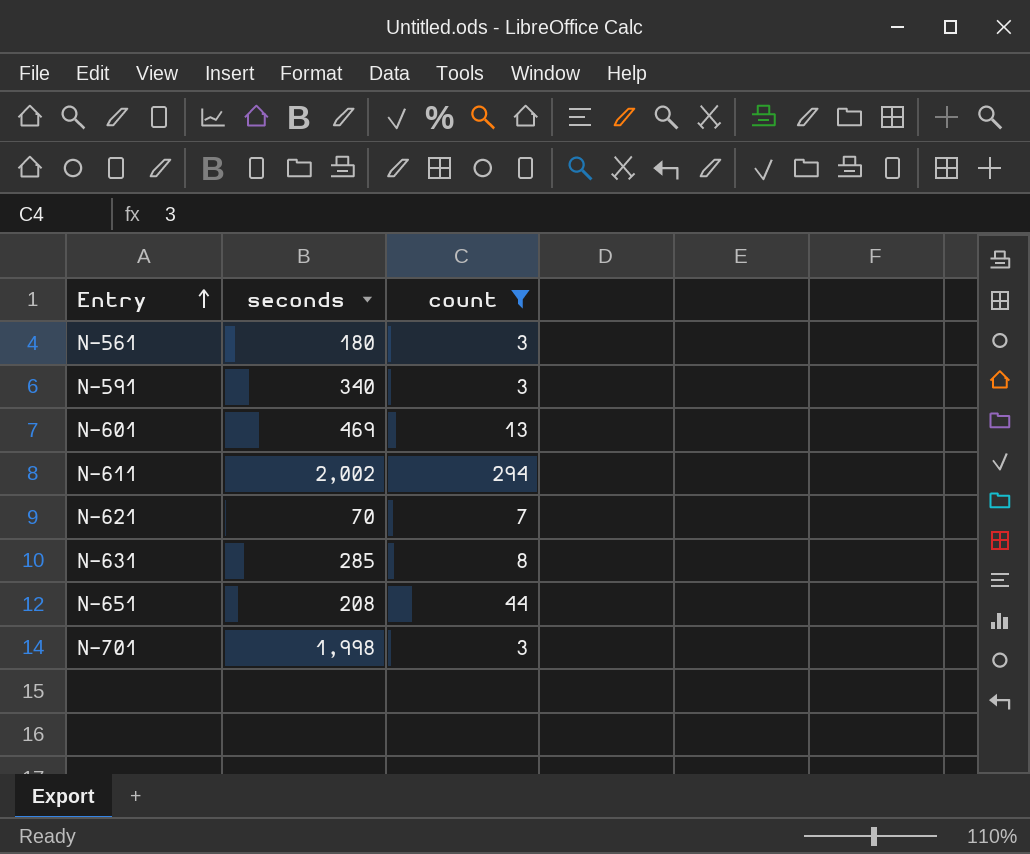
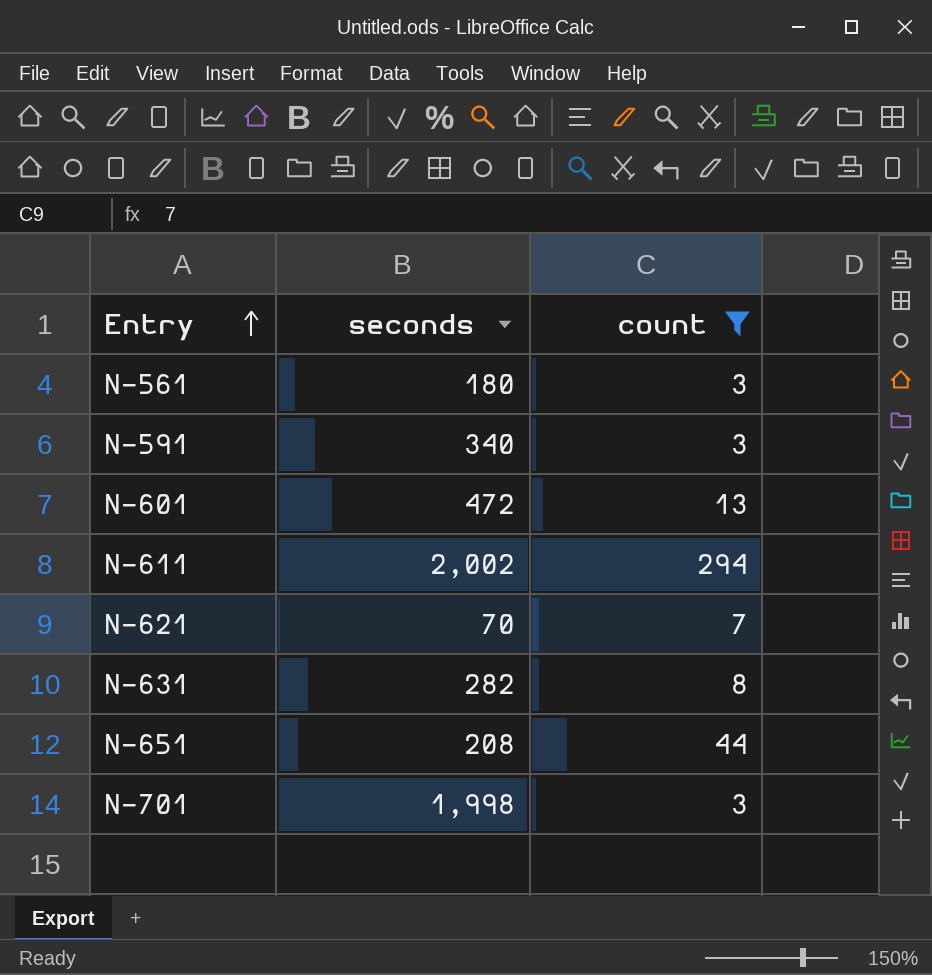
N-601 | seconds: 469 -> 472
N-631 | seconds: 285 -> 282

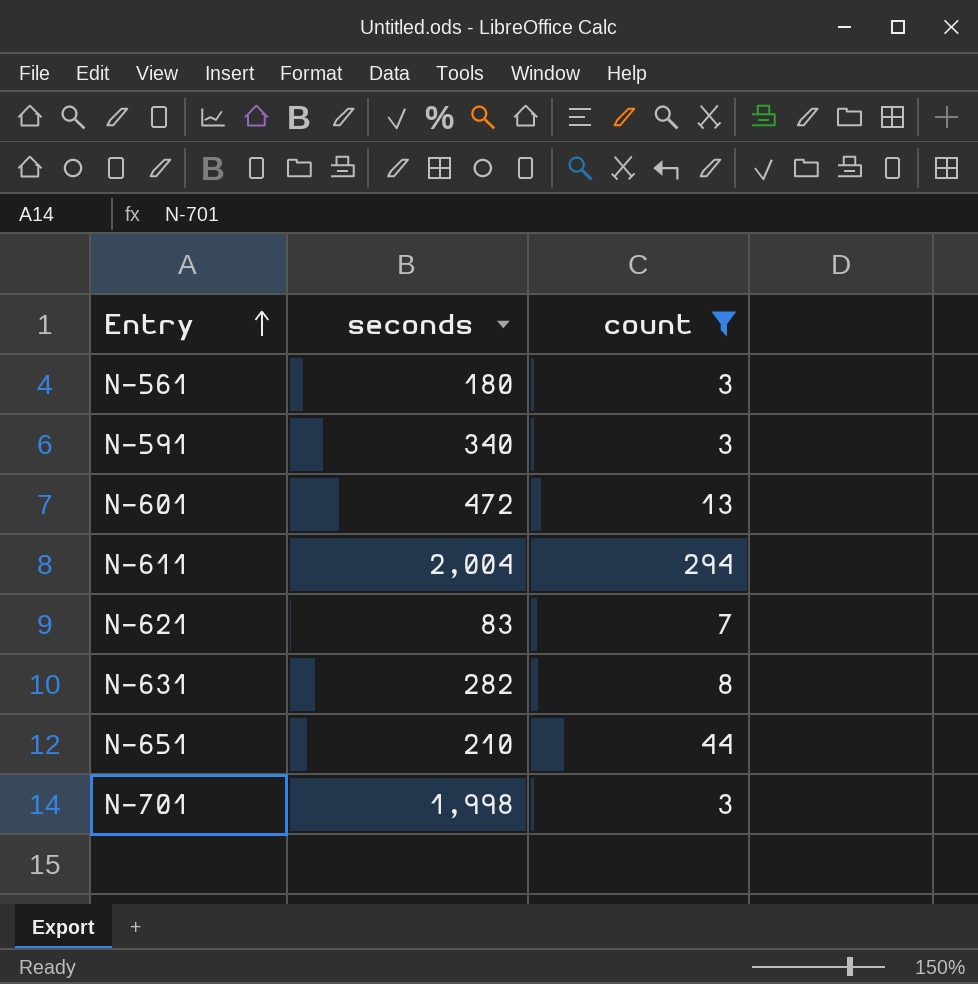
N-611 | seconds: 2,002 -> 2,004
N-621 | seconds: 70 -> 83
N-651 | seconds: 208 -> 210

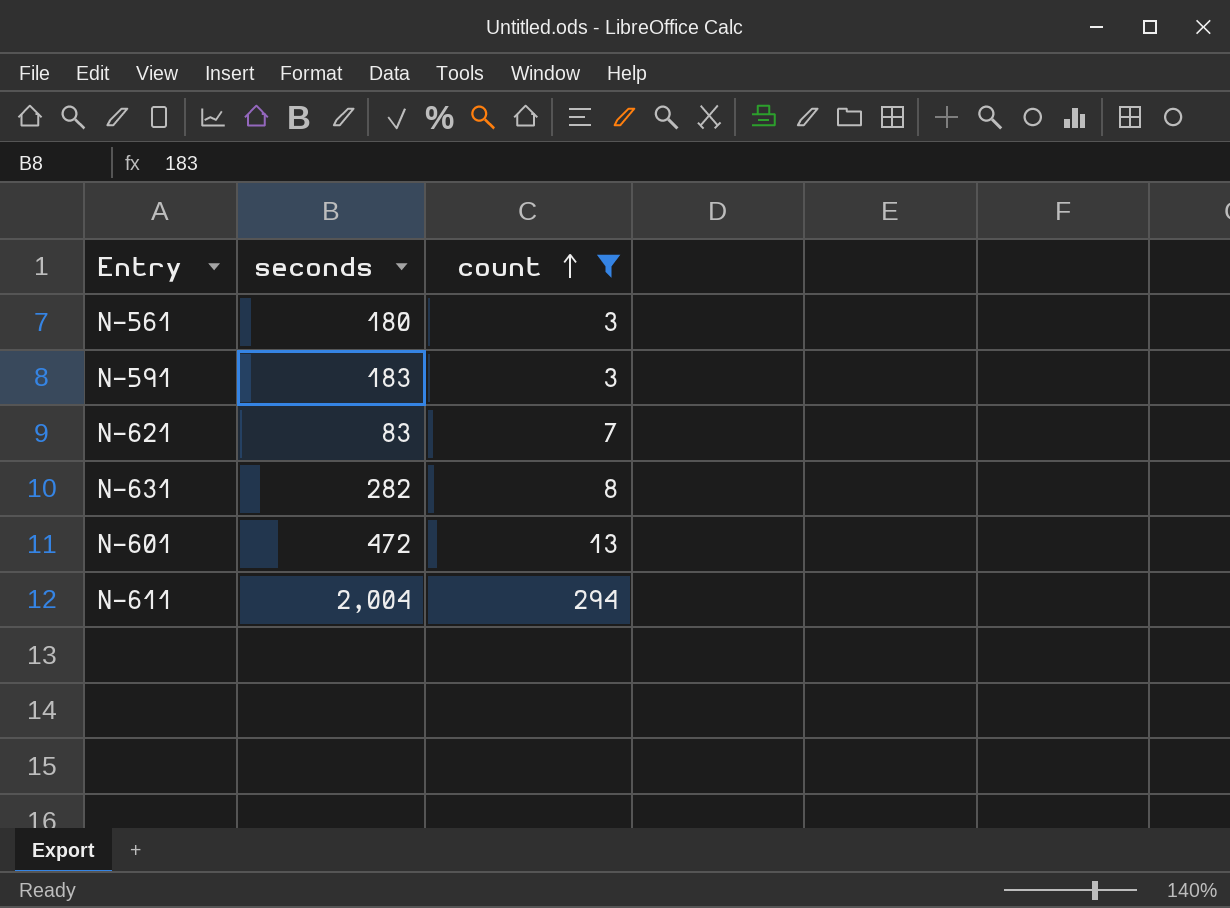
row order: Entry ascending -> count ascending
row N-651: 210 | 44 -> none
row N-701: 1,998 | 3 -> none
N-591 | seconds: 340 -> 183

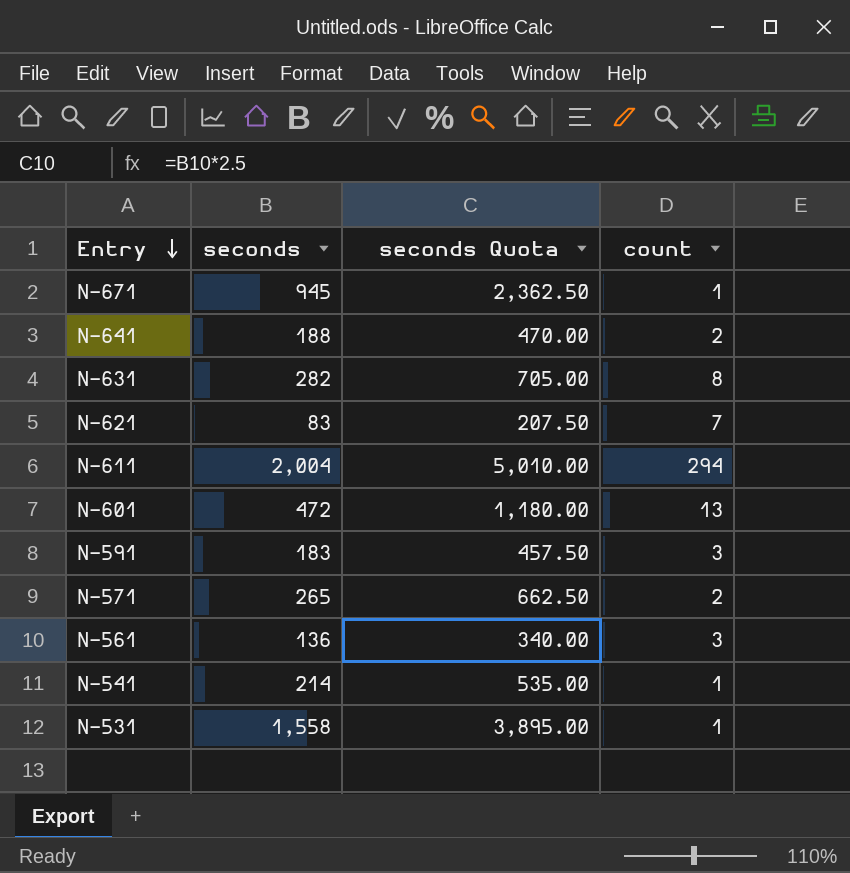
filter: count >= 3 -> none
row order: count ascending -> Entry descending
column seconds Quota | formula: none -> [seconds] * 2.5
N-561 | seconds: 180 -> 136

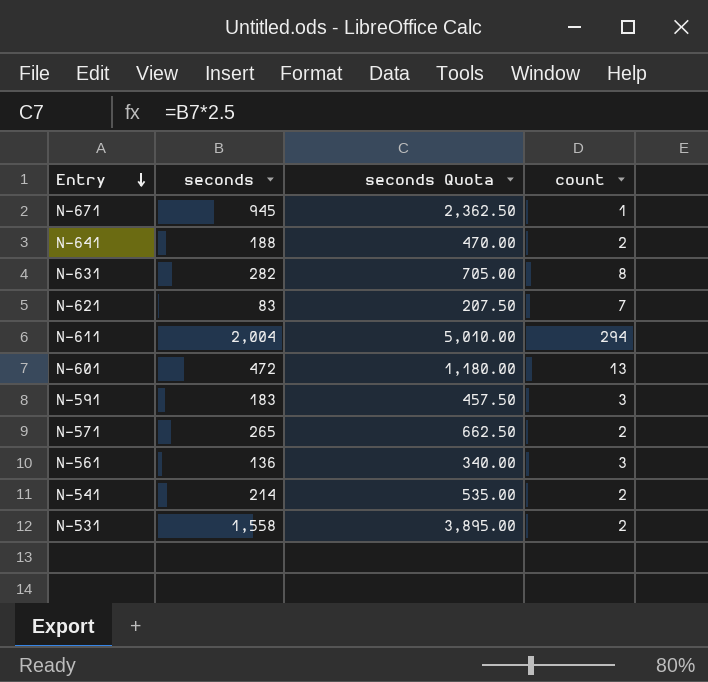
N-541 | count: 1 -> 2
N-531 | count: 1 -> 2

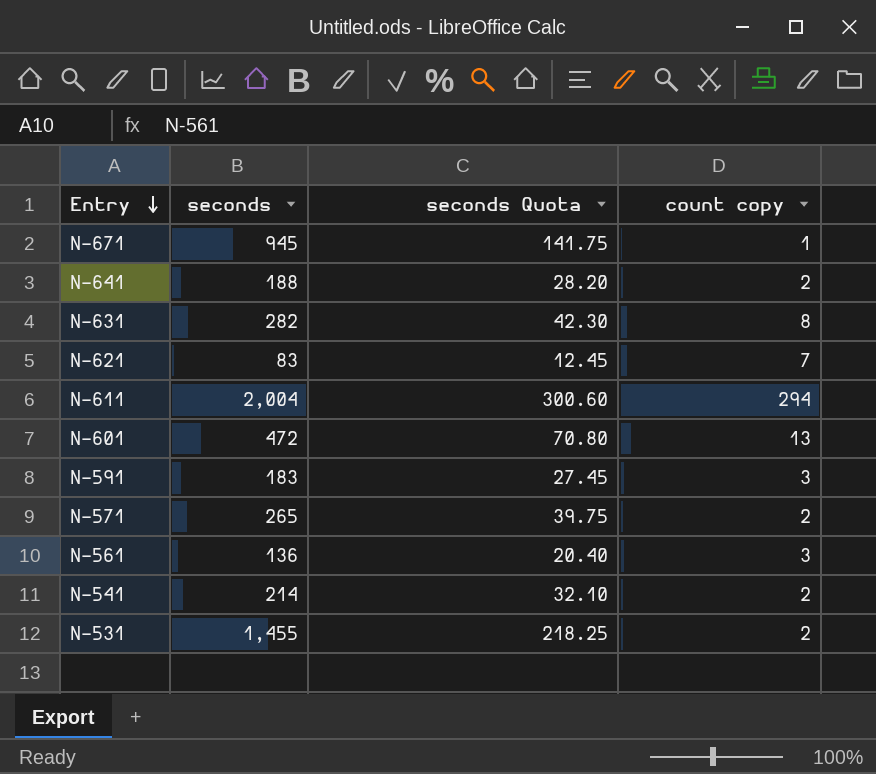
column seconds Quota | formula: [seconds] * 2.5 -> [seconds] * 0.15
column name: count -> count copy
N-531 | seconds: 1,558 -> 1,455

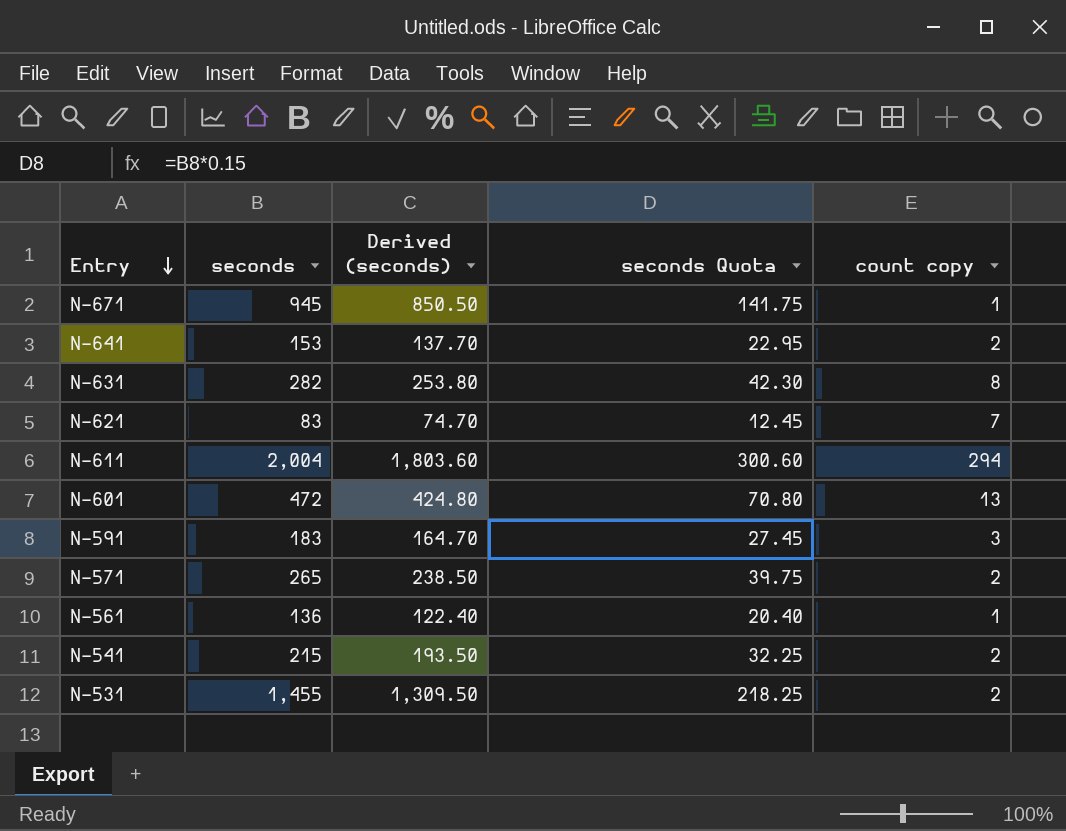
column Derived (seconds) | formula: none -> [seconds] * 0.9
N-641 | seconds: 188 -> 153
N-641 | seconds Quota: 28.20 -> 22.95
N-561 | count copy: 3 -> 1
N-541 | seconds: 214 -> 215
N-541 | seconds Quota: 32.10 -> 32.25

